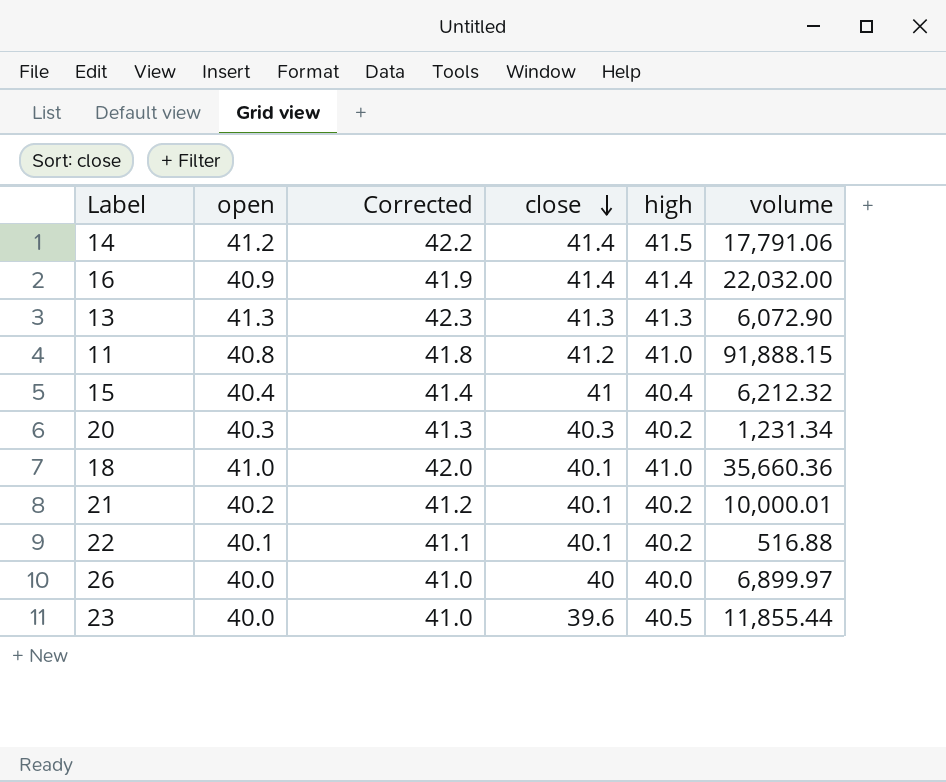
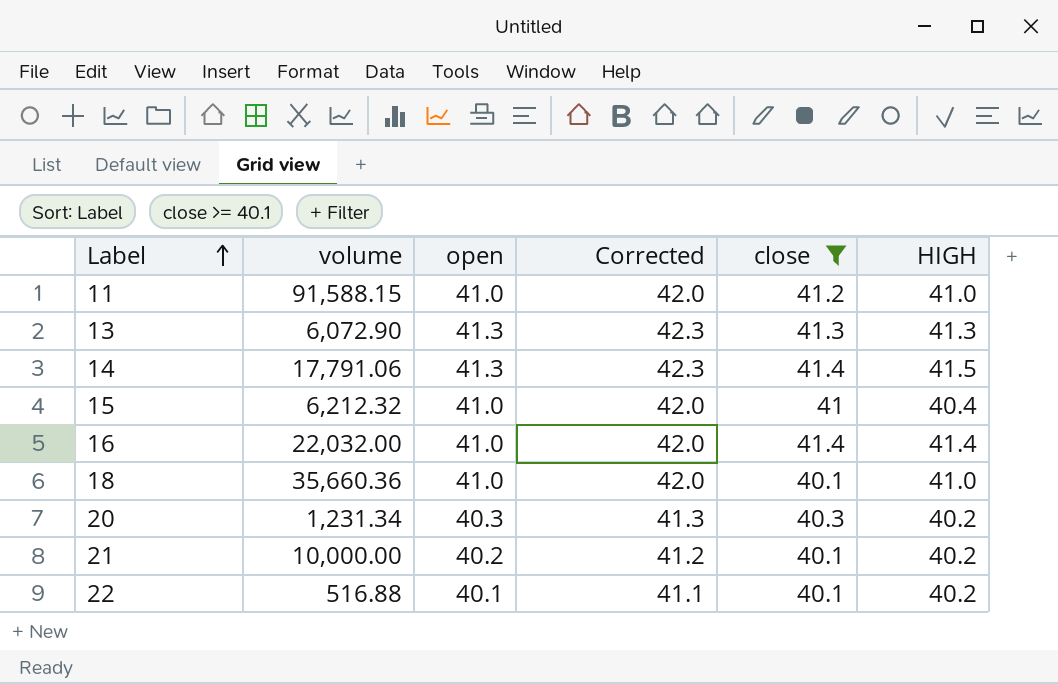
filter: none -> close >= 40.1
row order: close descending -> Label ascending
column volume | position: 6 -> 2
column name: high -> HIGH
11 | volume: 91,888.15 -> 91,588.15
11 | open: 40.8 -> 41.0
11 | Corrected: 41.8 -> 42.0
14 | open: 41.2 -> 41.3
14 | Corrected: 42.2 -> 42.3
15 | open: 40.4 -> 41.0
15 | Corrected: 41.4 -> 42.0
16 | open: 40.9 -> 41.0
16 | Corrected: 41.9 -> 42.0
21 | volume: 10,000.01 -> 10,000.00

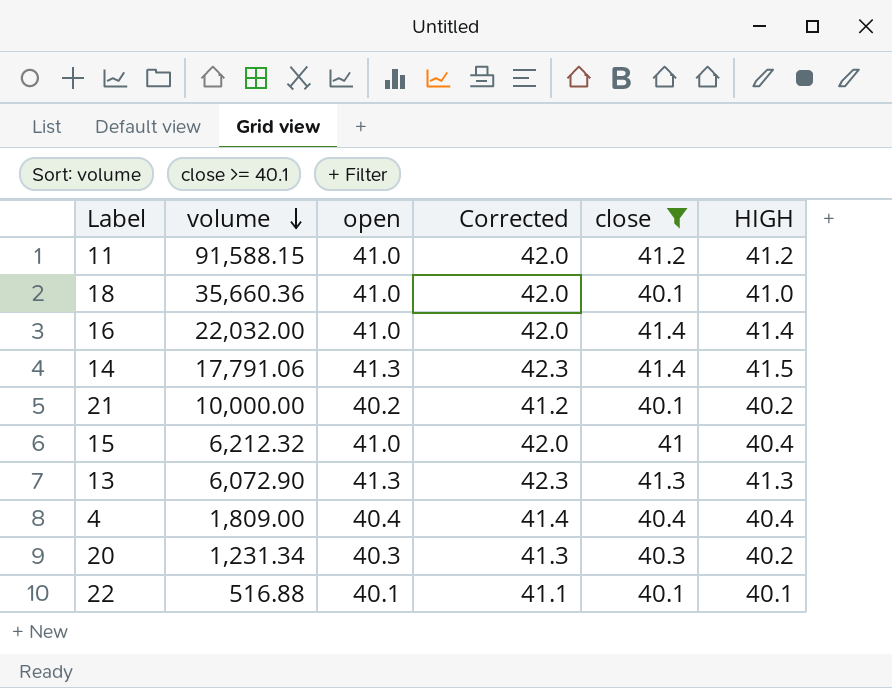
row order: Label ascending -> volume descending
11 | HIGH: 41.0 -> 41.2
row 4: none -> 1,809.00 | 40.4 | 41.4 | 40.4 | 40.4
22 | HIGH: 40.2 -> 40.1

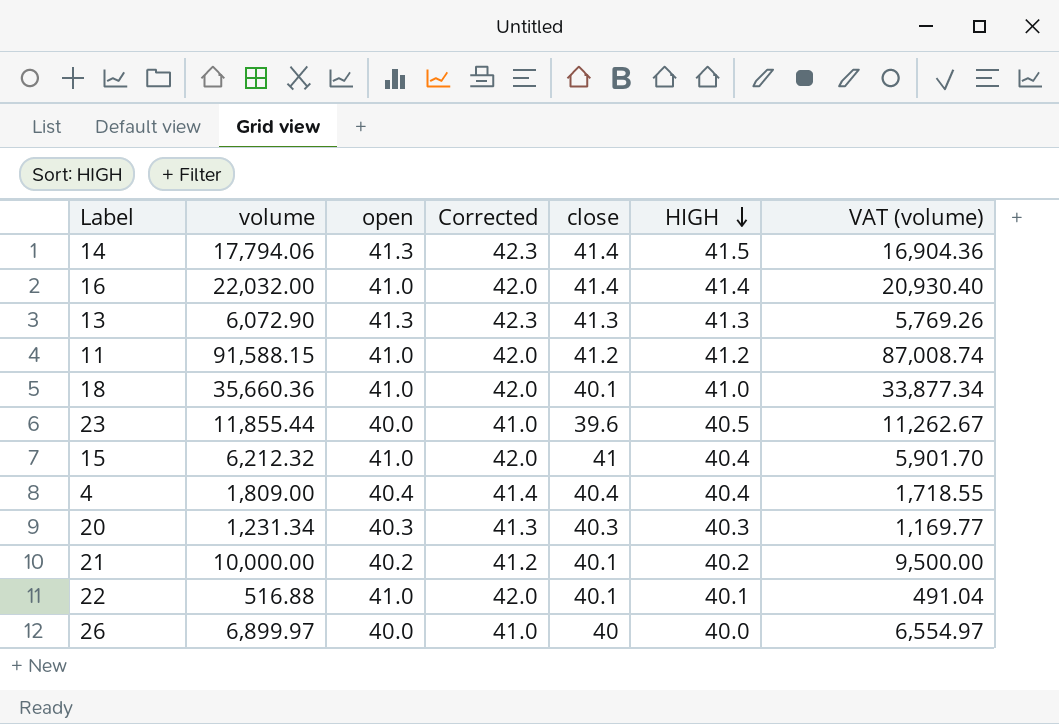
filter: close >= 40.1 -> none
row order: volume descending -> HIGH descending
column VAT (volume) | formula: none -> [volume] * 0.95
14 | volume: 17,791.06 -> 17,794.06
20 | HIGH: 40.2 -> 40.3
22 | open: 40.1 -> 41.0
22 | Corrected: 41.1 -> 42.0

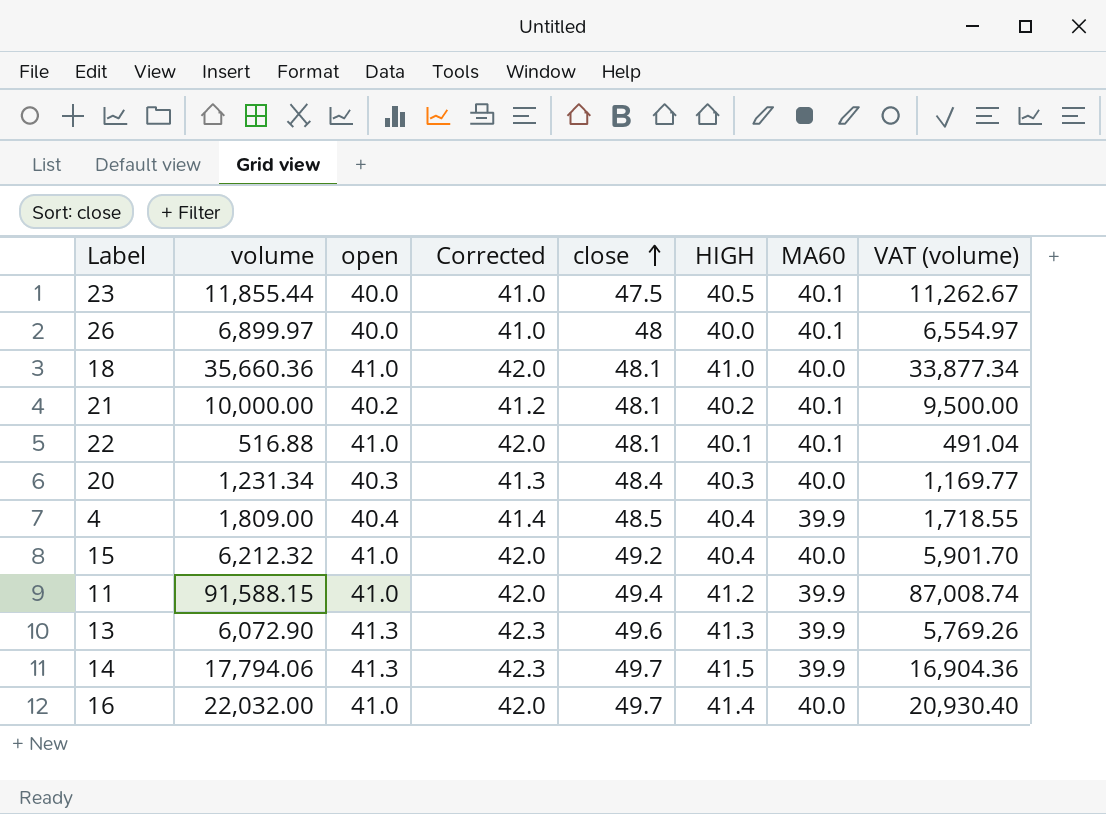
row order: HIGH descending -> close ascending
column MA60 | position: none -> 7
23 | close: 39.6 -> 47.5
26 | close: 40 -> 48
18 | close: 40.1 -> 48.1
21 | close: 40.1 -> 48.1
22 | close: 40.1 -> 48.1
20 | close: 40.3 -> 48.4
4 | close: 40.4 -> 48.5
15 | close: 41 -> 49.2
11 | close: 41.2 -> 49.4
13 | close: 41.3 -> 49.6
14 | close: 41.4 -> 49.7
16 | close: 41.4 -> 49.7

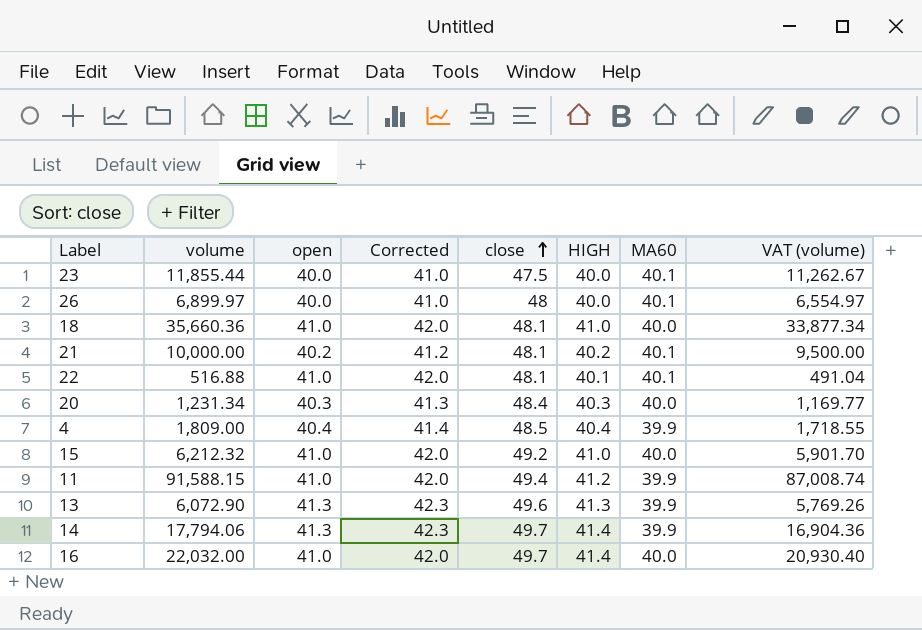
23 | HIGH: 40.5 -> 40.0
15 | HIGH: 40.4 -> 41.0
14 | HIGH: 41.5 -> 41.4

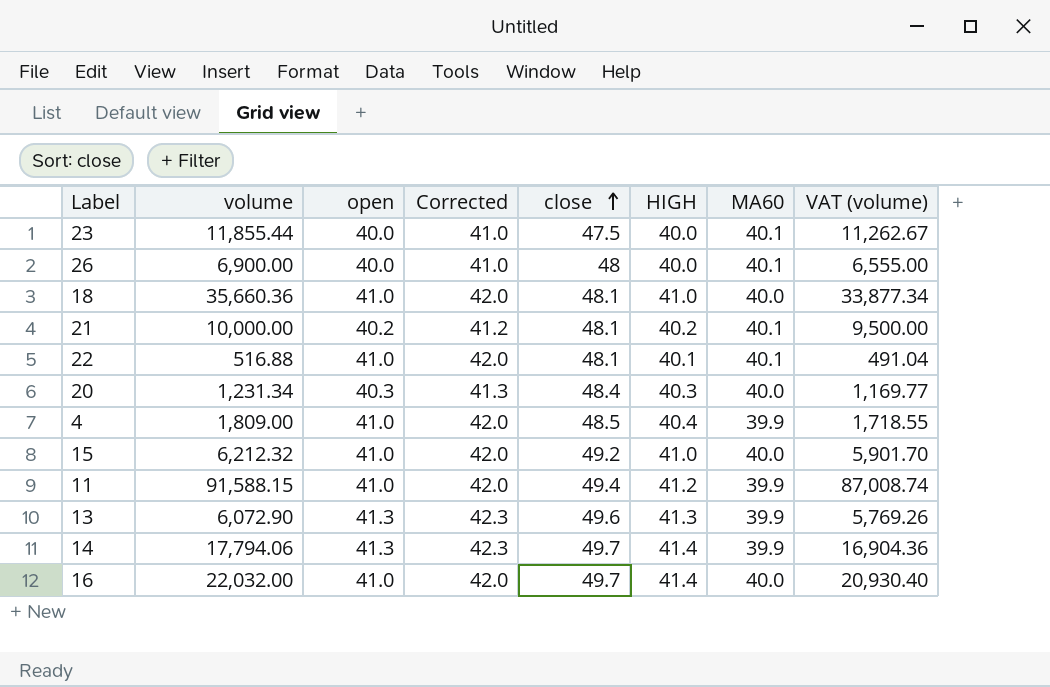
26 | volume: 6,899.97 -> 6,900.00
26 | VAT (volume): 6,554.97 -> 6,555.00
4 | open: 40.4 -> 41.0
4 | Corrected: 41.4 -> 42.0

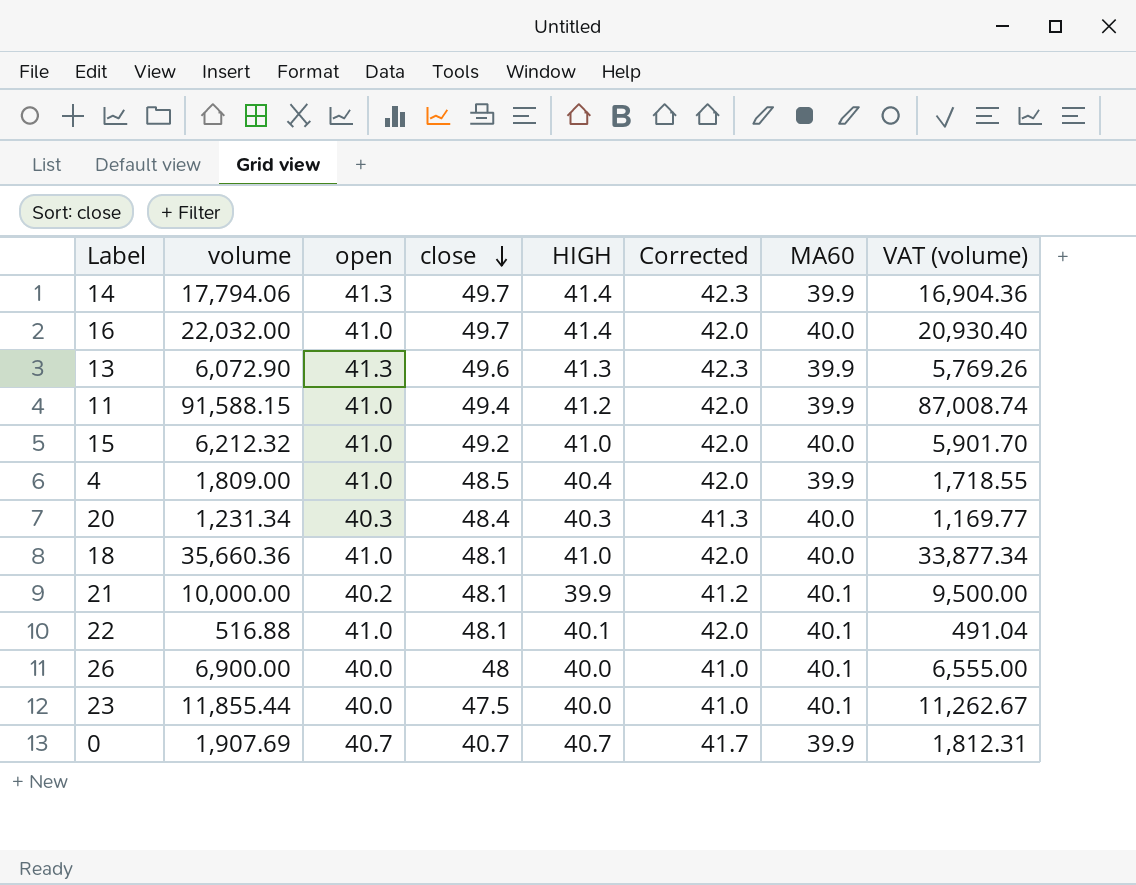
row order: close ascending -> close descending
column Corrected | position: 4 -> 6
21 | HIGH: 40.2 -> 39.9
row 0: none -> 1,907.69 | 40.7 | 40.7 | 40.7 | 41.7 | 39.9 | 1,812.31

